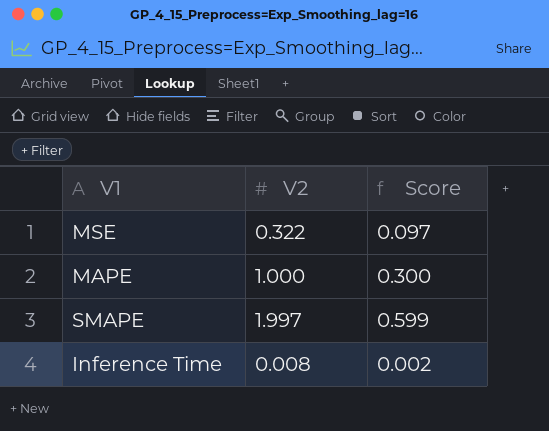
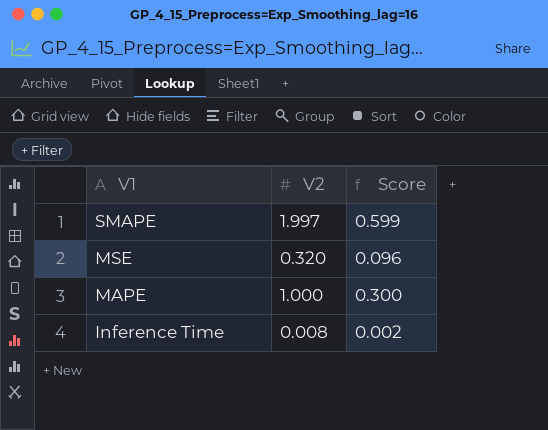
row order: none -> V1 descending
MSE | V2: 0.322 -> 0.320
MSE | Score: 0.097 -> 0.096

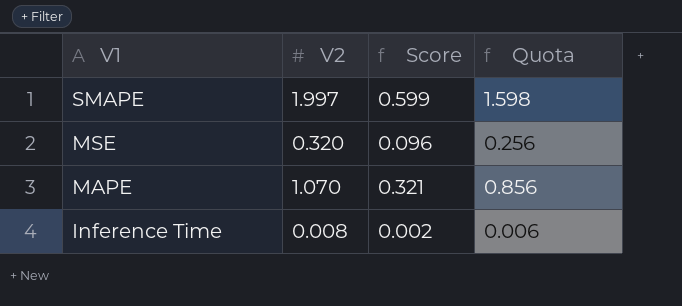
column Quota | formula: none -> [V2] * 0.8
MAPE | V2: 1.000 -> 1.070
MAPE | Score: 0.300 -> 0.321

